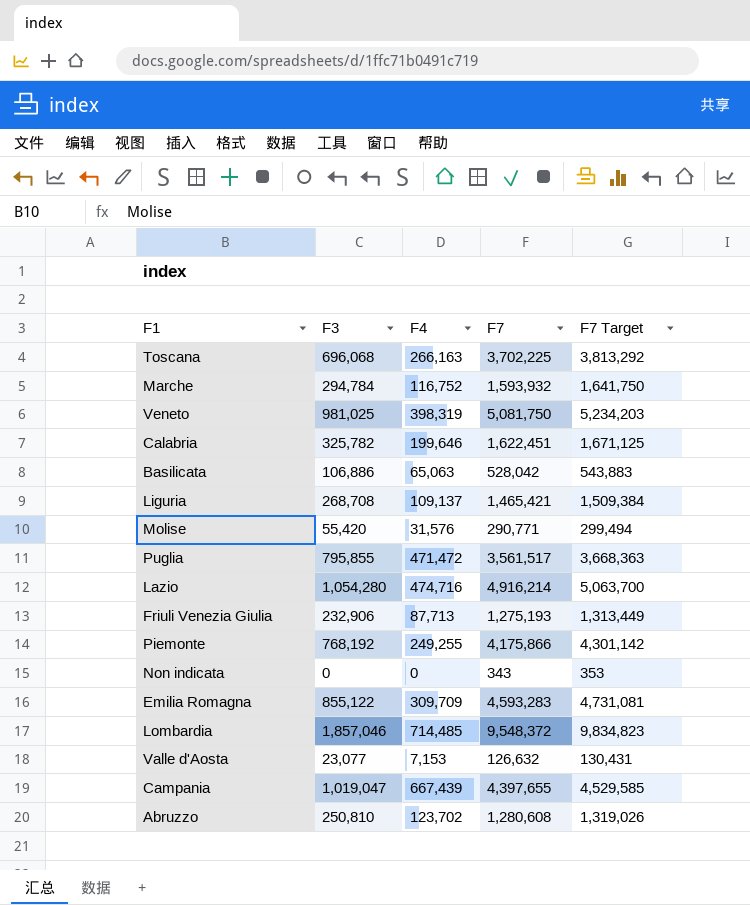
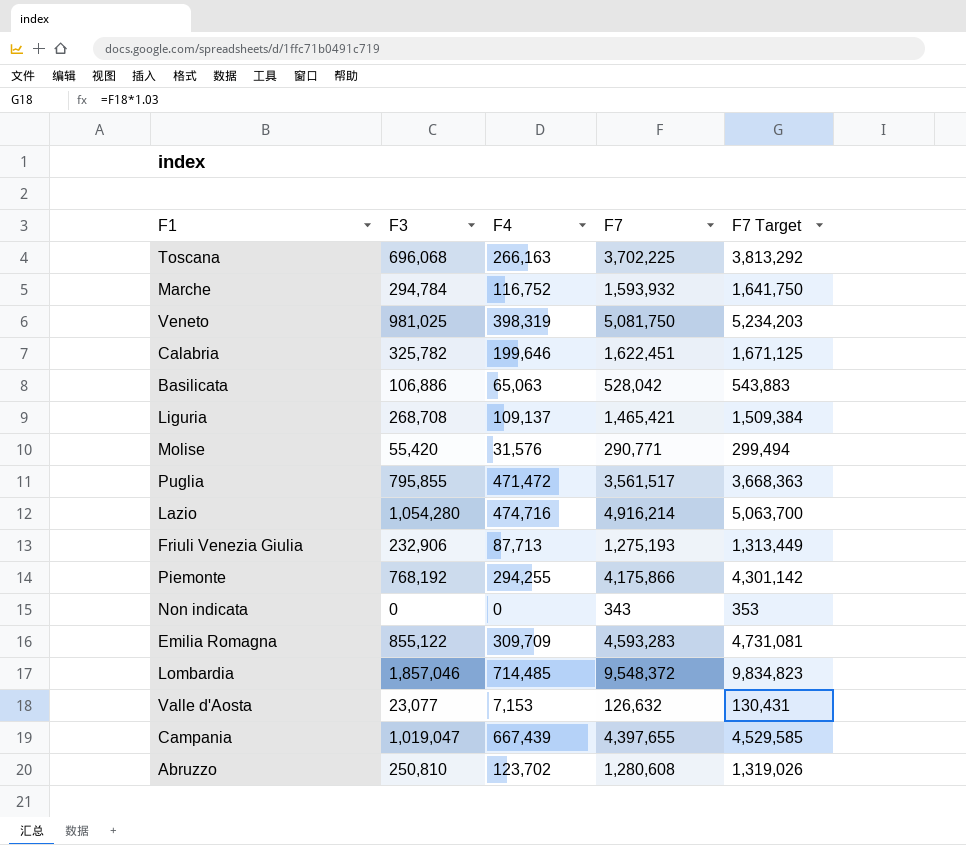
Piemonte | F4: 249,255 -> 294,255

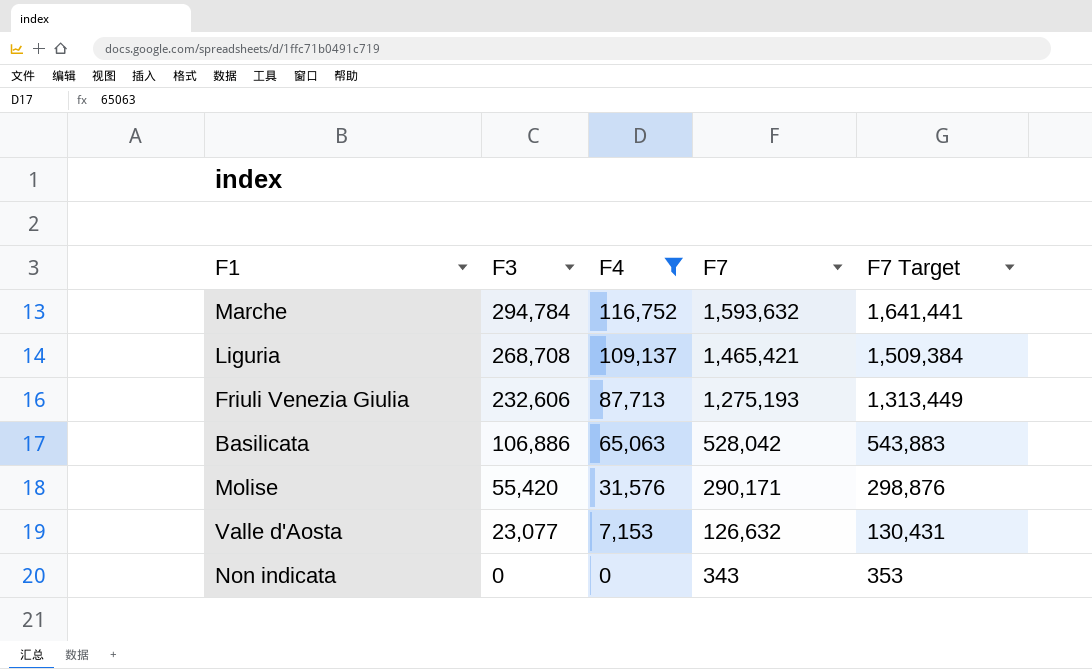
filter: none -> F4 <= 116,752
row order: none -> F3 descending
Marche | F7: 1,593,932 -> 1,593,632
Marche | F7 Target: 1,641,750 -> 1,641,441
Friuli Venezia Giulia | F3: 232,906 -> 232,606
Molise | F7: 290,771 -> 290,171
Molise | F7 Target: 299,494 -> 298,876

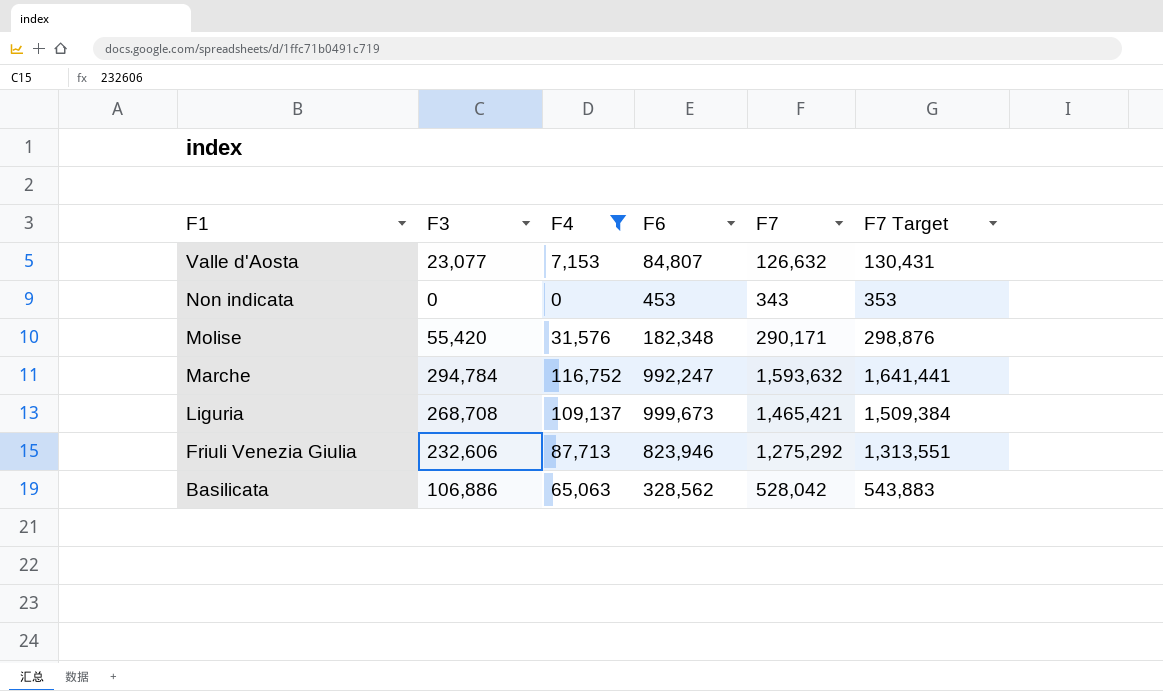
row order: F3 descending -> F1 descending
column F6 | position: none -> 4
Friuli Venezia Giulia | F7: 1,275,193 -> 1,275,292
Friuli Venezia Giulia | F7 Target: 1,313,449 -> 1,313,551

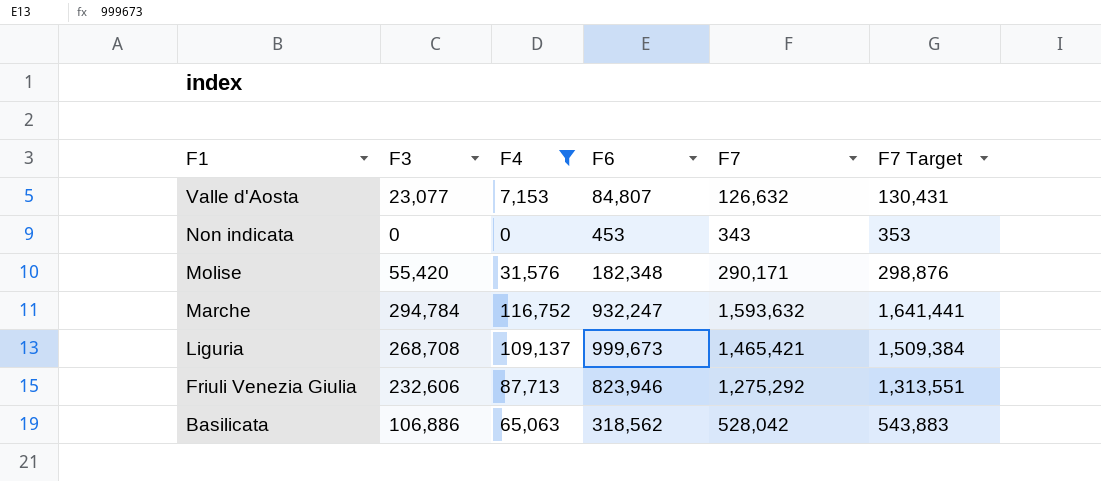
Marche | F6: 992,247 -> 932,247
Basilicata | F6: 328,562 -> 318,562

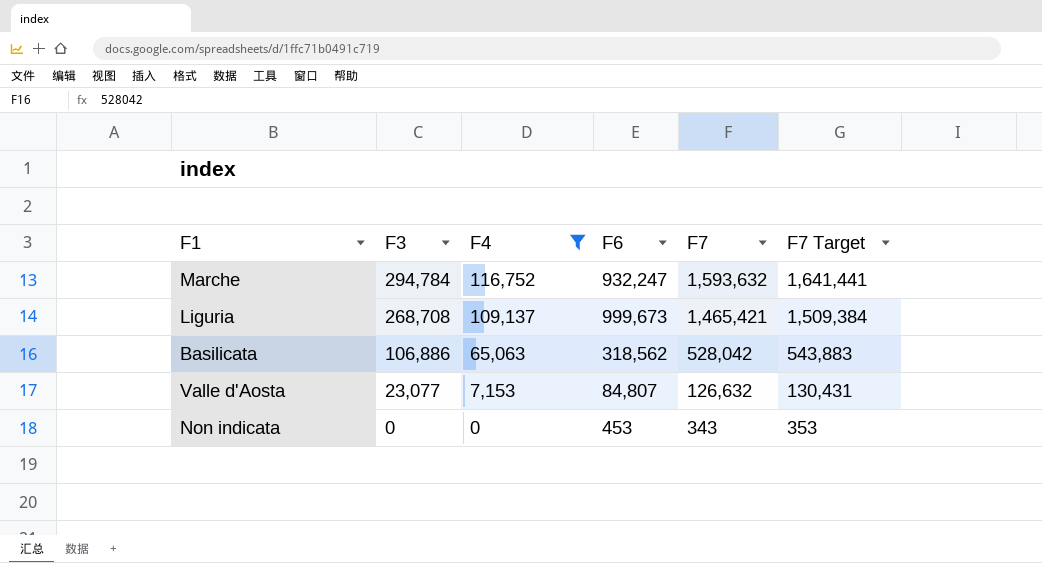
row order: F1 descending -> F3 descending
row Molise: 55,420 | 31,576 | 182,348 | 290,171 | 298,876 -> none
row Friuli Venezia Giulia: 232,606 | 87,713 | 823,946 | 1,275,292 | 1,313,551 -> none

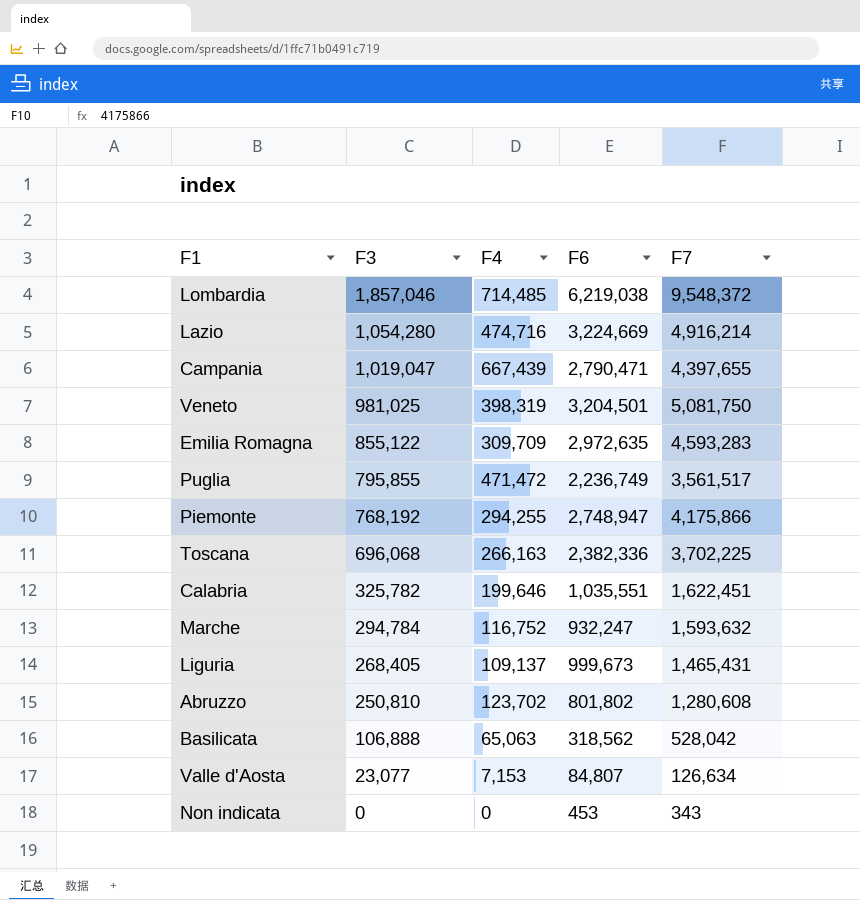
filter: F4 <= 116,752 -> none
column F7 Target | formula: [F7] * 1.03 -> none
Liguria | F3: 268,708 -> 268,405
Liguria | F7: 1,465,421 -> 1,465,431
Basilicata | F3: 106,886 -> 106,888
Valle d'Aosta | F7: 126,632 -> 126,634

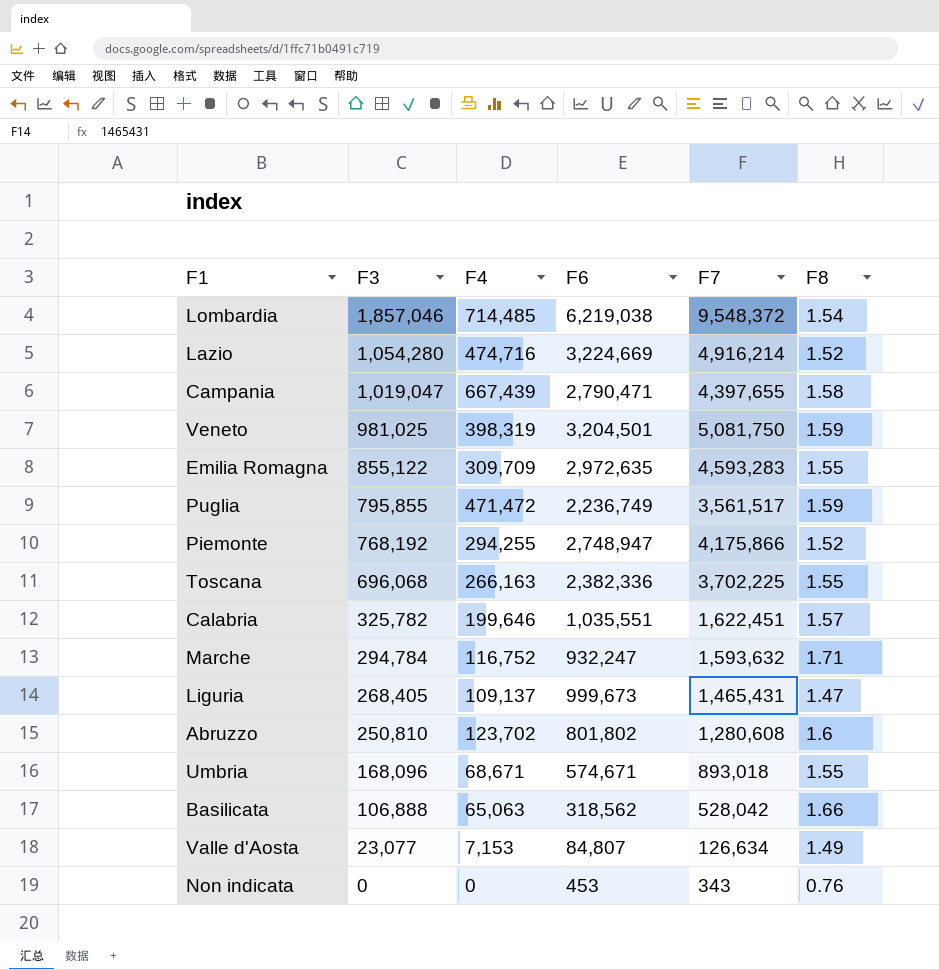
column F8 | formula: none -> [F7] / [F6]
row Umbria: none -> 168,096 | 68,671 | 574,671 | 893,018 | 1.55

